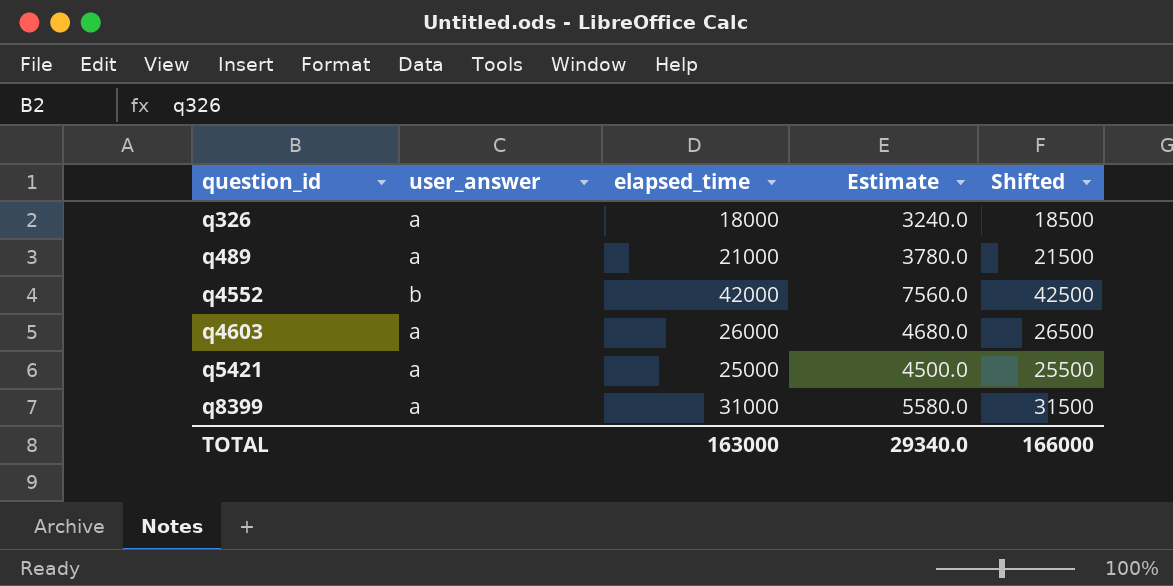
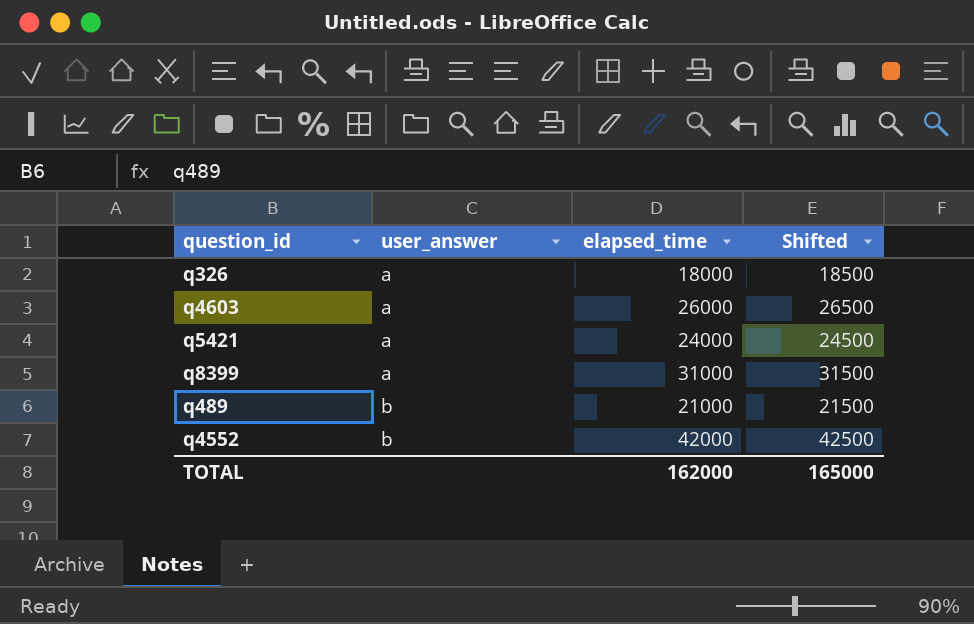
row order: question_id ascending -> user_answer ascending
column Estimate | formula: [elapsed_time] * 0.18 -> none
q5421 | elapsed_time: 25000 -> 24000
q5421 | Shifted: 25500 -> 24500
q489 | user_answer: a -> b
TOTAL | elapsed_time: 163000 -> 162000
TOTAL | Shifted: 166000 -> 165000

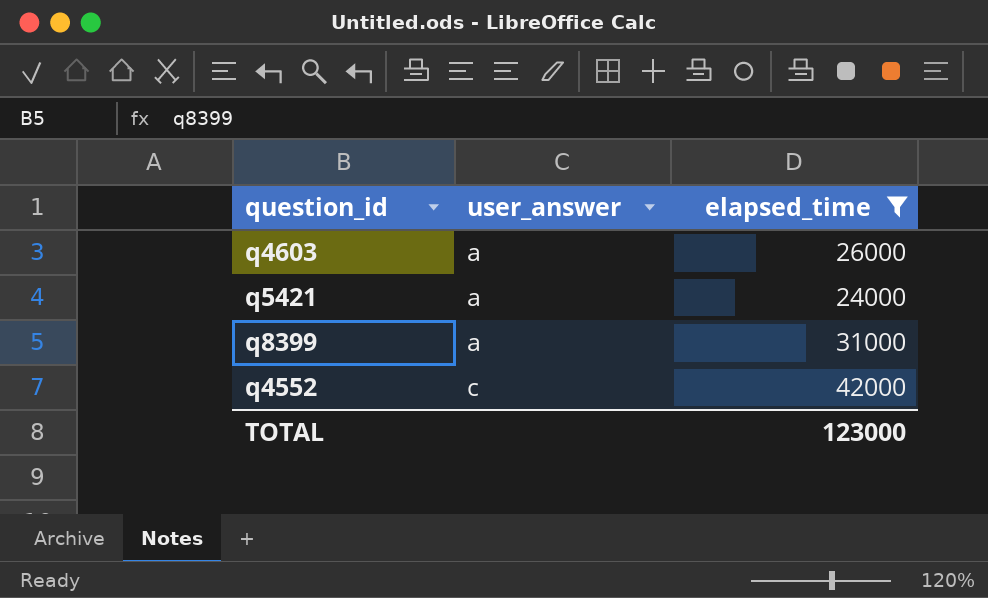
filter: none -> elapsed_time >= 24000
column Shifted | formula: [elapsed_time] + 500 -> none
q4552 | user_answer: b -> c
TOTAL | elapsed_time: 162000 -> 123000

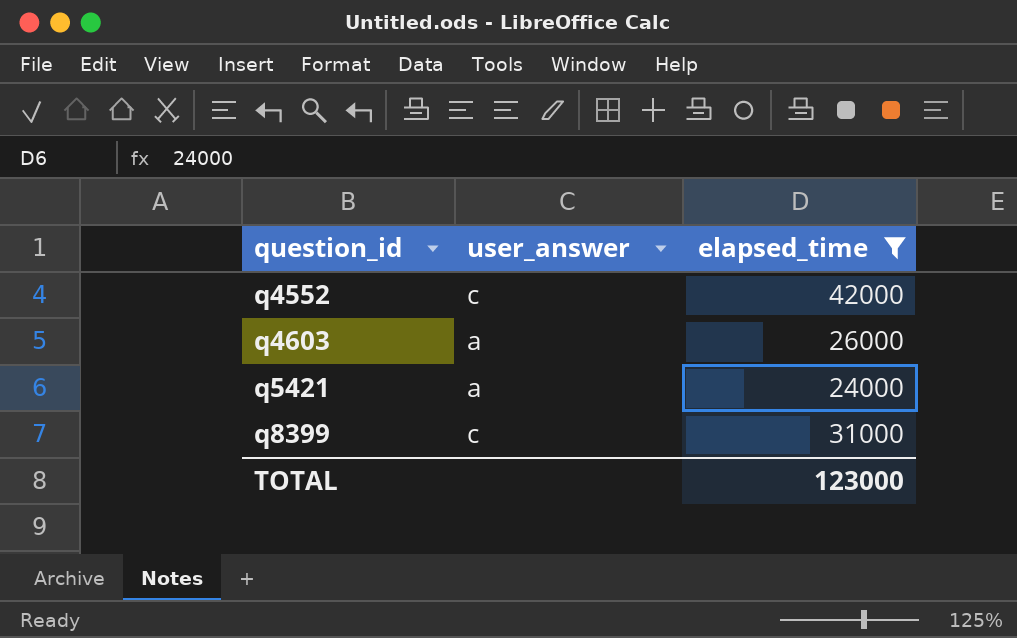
row order: user_answer ascending -> question_id ascending
q8399 | user_answer: a -> c

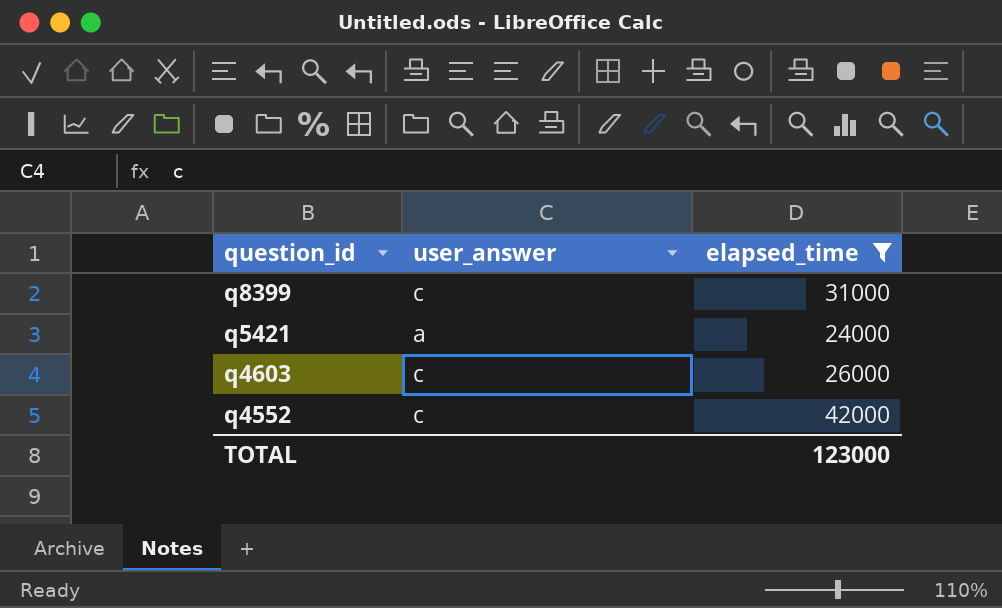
row order: question_id ascending -> question_id descending
q4603 | user_answer: a -> c

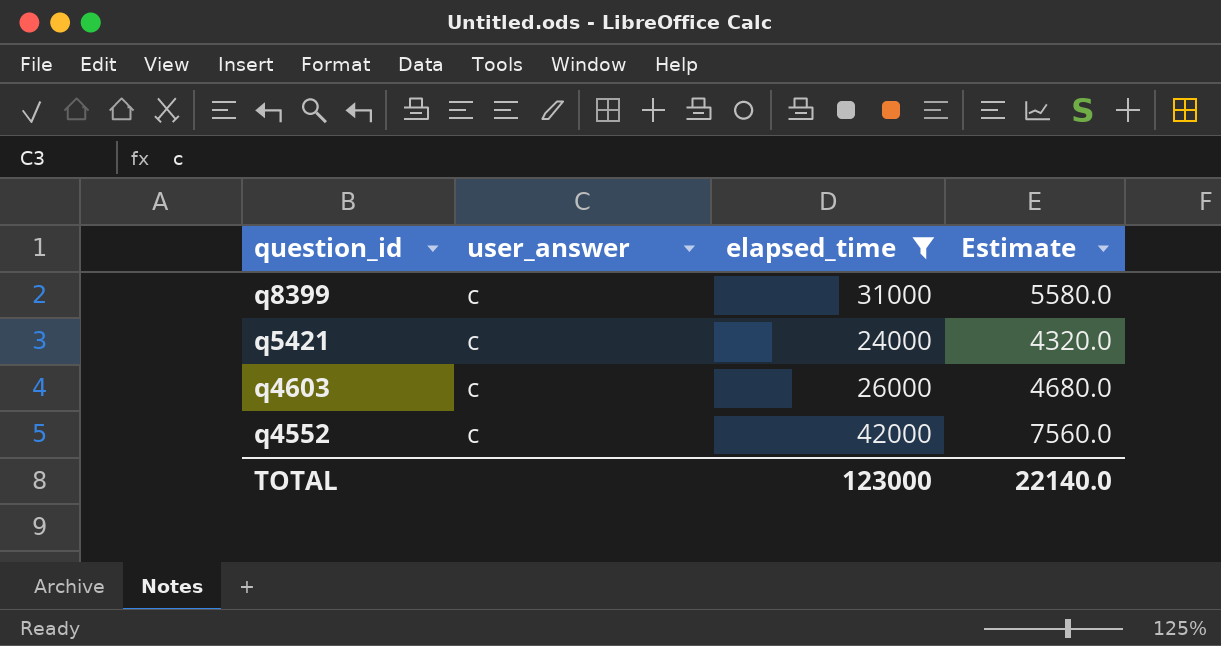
column Estimate | formula: none -> [elapsed_time] * 0.18
q5421 | user_answer: a -> c

